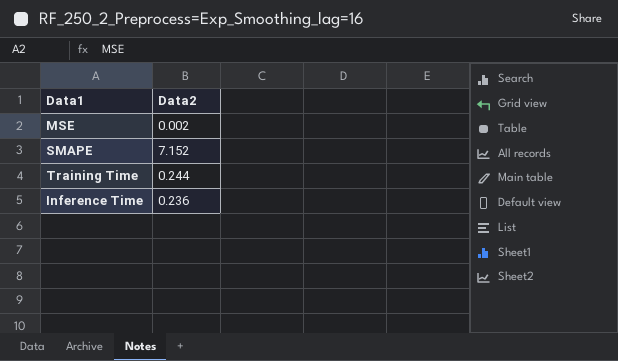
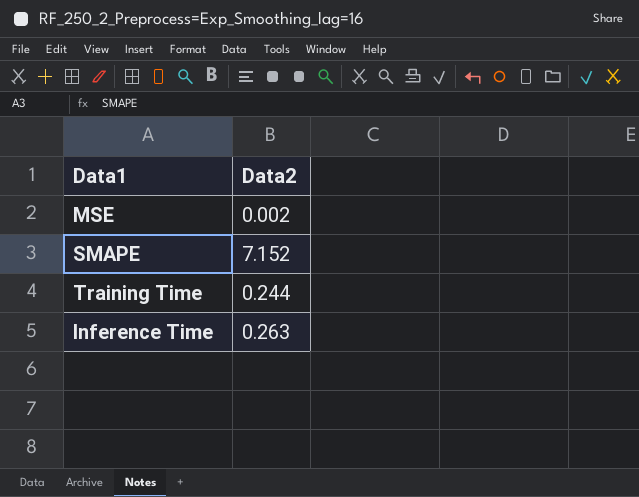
Inference Time | Data2: 0.236 -> 0.263

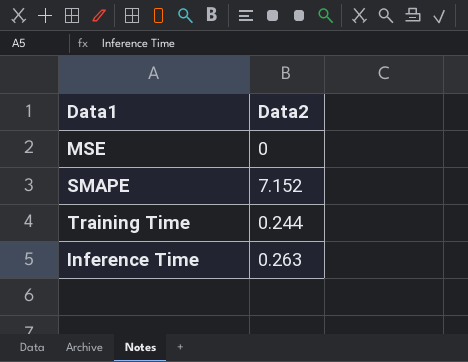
MSE | Data2: 0.002 -> 0

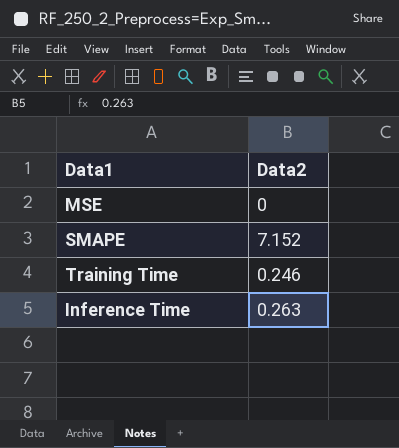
Training Time | Data2: 0.244 -> 0.246

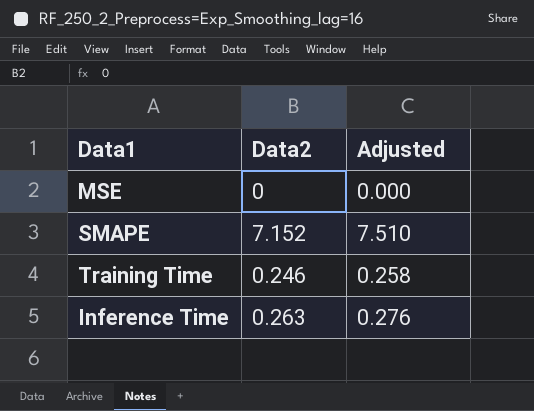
column Adjusted | formula: none -> [Data2] * 1.05

